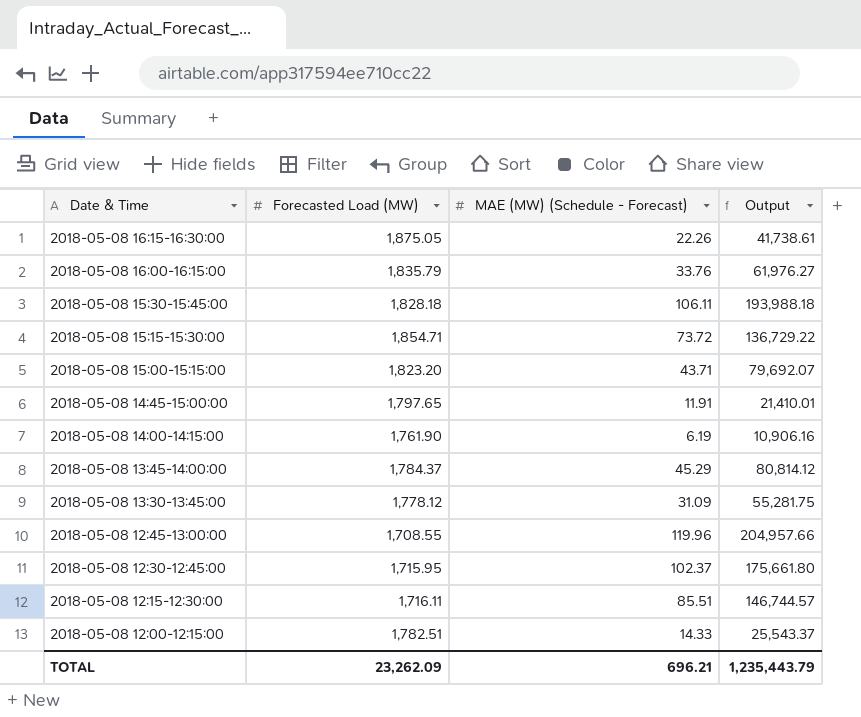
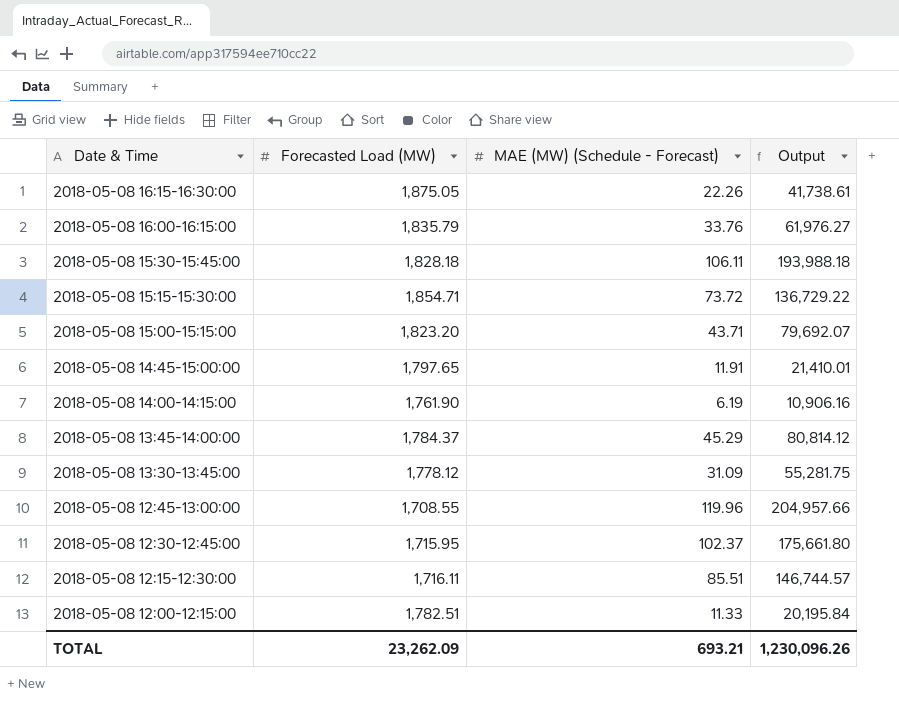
2018-05-08 12:00-12:15:00 | MAE (MW) (Schedule - Forecast): 14.33 -> 11.33
2018-05-08 12:00-12:15:00 | Output: 25,543.37 -> 20,195.84
TOTAL | MAE (MW) (Schedule - Forecast): 696.21 -> 693.21
TOTAL | Output: 1,235,443.79 -> 1,230,096.26

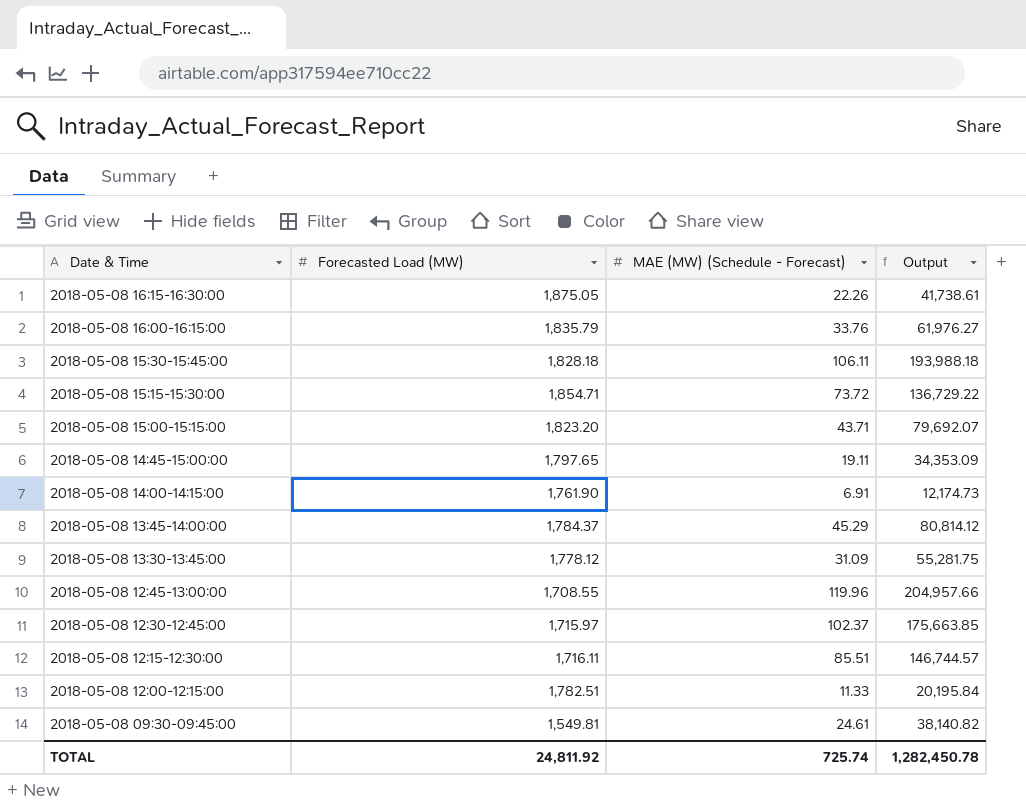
2018-05-08 14:45-15:00:00 | MAE (MW) (Schedule - Forecast): 11.91 -> 19.11
2018-05-08 14:45-15:00:00 | Output: 21,410.01 -> 34,353.09
2018-05-08 14:00-14:15:00 | MAE (MW) (Schedule - Forecast): 6.19 -> 6.91
2018-05-08 14:00-14:15:00 | Output: 10,906.16 -> 12,174.73
2018-05-08 12:30-12:45:00 | Forecasted Load (MW): 1,715.95 -> 1,715.97
2018-05-08 12:30-12:45:00 | Output: 175,661.80 -> 175,663.85
row 2018-05-08 09:30-09:45:00: none -> 1,549.81 | 24.61 | 38,140.82
TOTAL | Forecasted Load (MW): 23,262.09 -> 24,811.92
TOTAL | MAE (MW) (Schedule - Forecast): 693.21 -> 725.74
TOTAL | Output: 1,230,096.26 -> 1,282,450.78

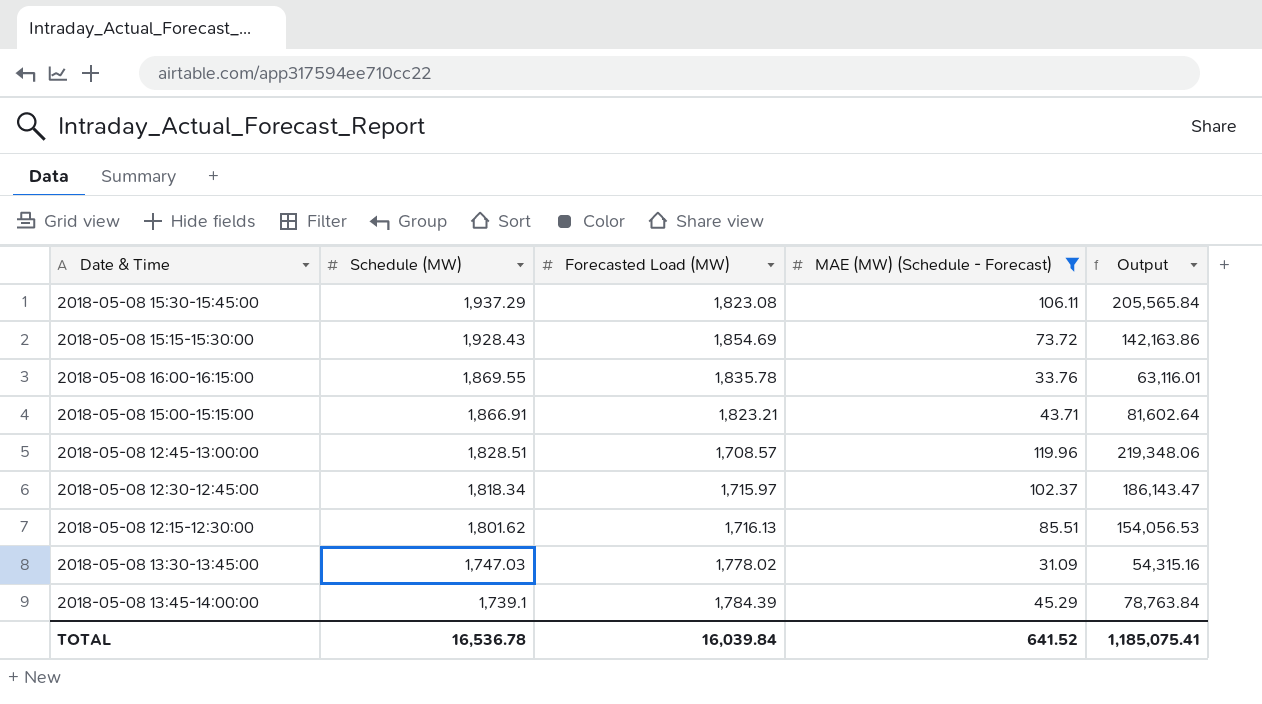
filter: none -> MAE (MW) (Schedule - Forecast) >= 31.09
row order: Date & Time descending -> Schedule (MW) descending
column Schedule (MW) | position: none -> 2
column Output | formula: [Forecasted Load (MW)] * [MAE (MW) (Schedule - Forecast)] -> [Schedule (MW)] * [MAE (MW) (Schedule - Forecast)]
2018-05-08 15:30-15:45:00 | Forecasted Load (MW): 1,828.18 -> 1,823.08
2018-05-08 15:15-15:30:00 | Forecasted Load (MW): 1,854.71 -> 1,854.69
2018-05-08 16:00-16:15:00 | Forecasted Load (MW): 1,835.79 -> 1,835.78
2018-05-08 15:00-15:15:00 | Forecasted Load (MW): 1,823.20 -> 1,823.21
2018-05-08 12:45-13:00:00 | Forecasted Load (MW): 1,708.55 -> 1,708.57
2018-05-08 12:15-12:30:00 | Forecasted Load (MW): 1,716.11 -> 1,716.13
2018-05-08 13:30-13:45:00 | Forecasted Load (MW): 1,778.12 -> 1,778.02
2018-05-08 13:45-14:00:00 | Forecasted Load (MW): 1,784.37 -> 1,784.39
TOTAL | Forecasted Load (MW): 24,811.92 -> 16,039.84
TOTAL | MAE (MW) (Schedule - Forecast): 725.74 -> 641.52
TOTAL | Output: 1,282,450.78 -> 1,185,075.41

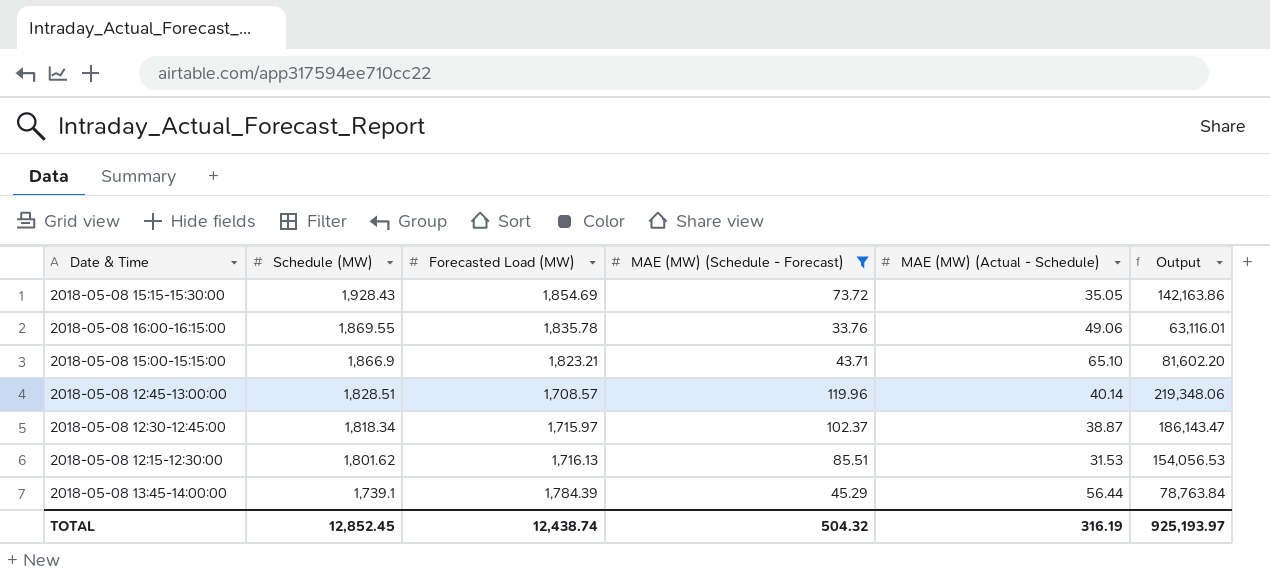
column MAE (MW) (Actual - Schedule) | position: none -> 5
row 2018-05-08 15:30-15:45:00: 1,937.29 | 1,823.08 | 106.11 | 205,565.84 -> none
row 2018-05-08 13:30-13:45:00: 1,747.03 | 1,778.02 | 31.09 | 54,315.16 -> none
2018-05-08 15:00-15:15:00 | Schedule (MW): 1,866.91 -> 1,866.9
2018-05-08 15:00-15:15:00 | Output: 81,602.64 -> 81,602.20
TOTAL | Schedule (MW): 16,536.78 -> 12,852.45
TOTAL | Forecasted Load (MW): 16,039.84 -> 12,438.74
TOTAL | MAE (MW) (Schedule - Forecast): 641.52 -> 504.32
TOTAL | Output: 1,185,075.41 -> 925,193.97

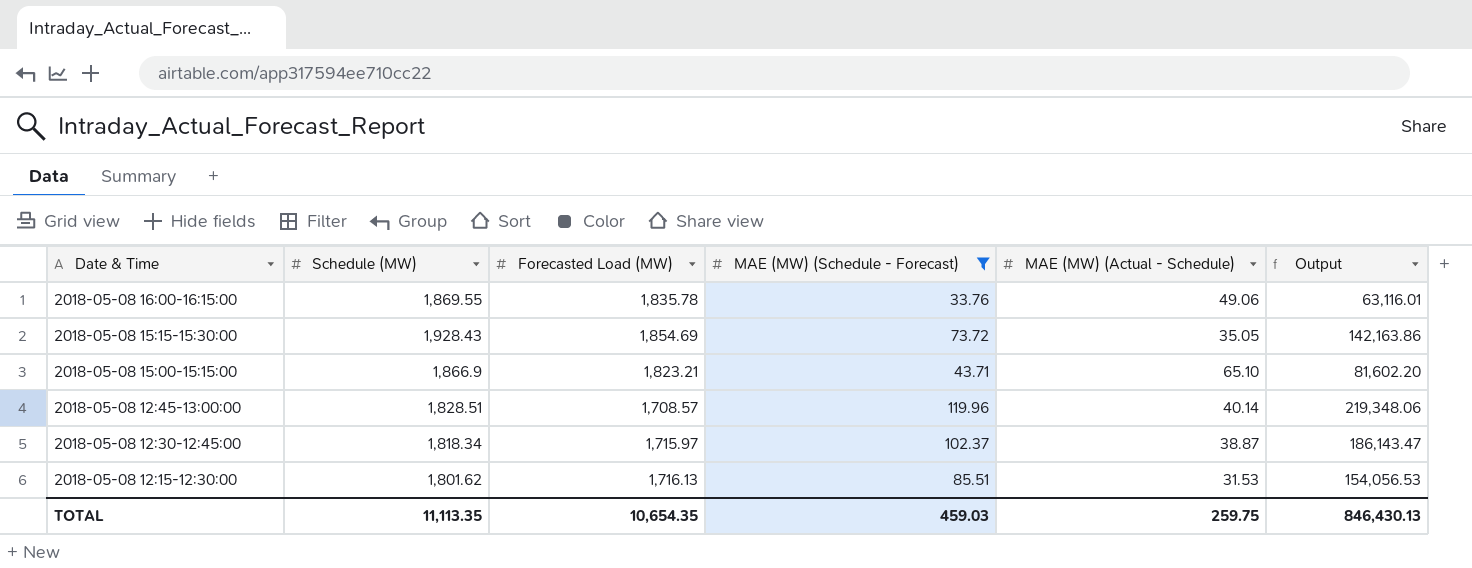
row order: Schedule (MW) descending -> Date & Time descending
row 2018-05-08 13:45-14:00:00: 1,739.1 | 1,784.39 | 45.29 | 56.44 | 78,763.84 -> none
TOTAL | Schedule (MW): 12,852.45 -> 11,113.35
TOTAL | Forecasted Load (MW): 12,438.74 -> 10,654.35
TOTAL | MAE (MW) (Schedule - Forecast): 504.32 -> 459.03
TOTAL | MAE (MW) (Actual - Schedule): 316.19 -> 259.75
TOTAL | Output: 925,193.97 -> 846,430.13

